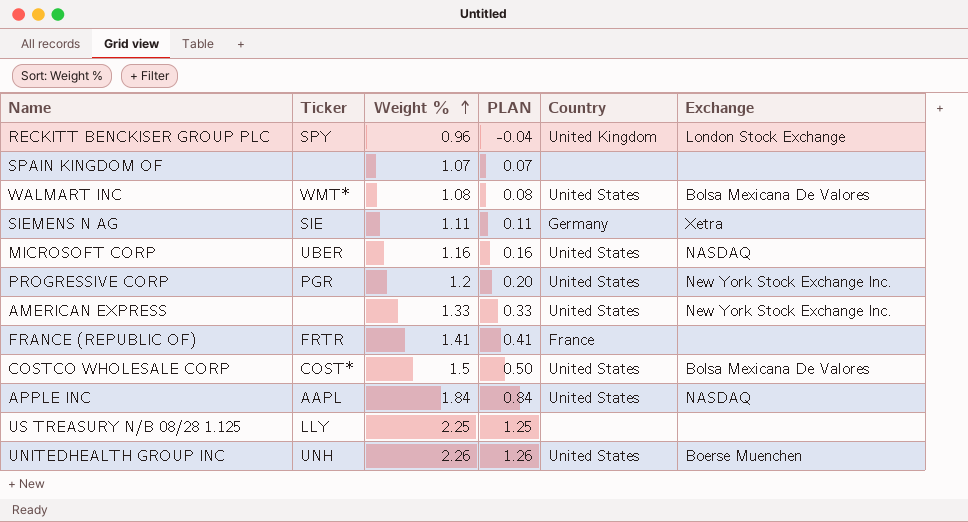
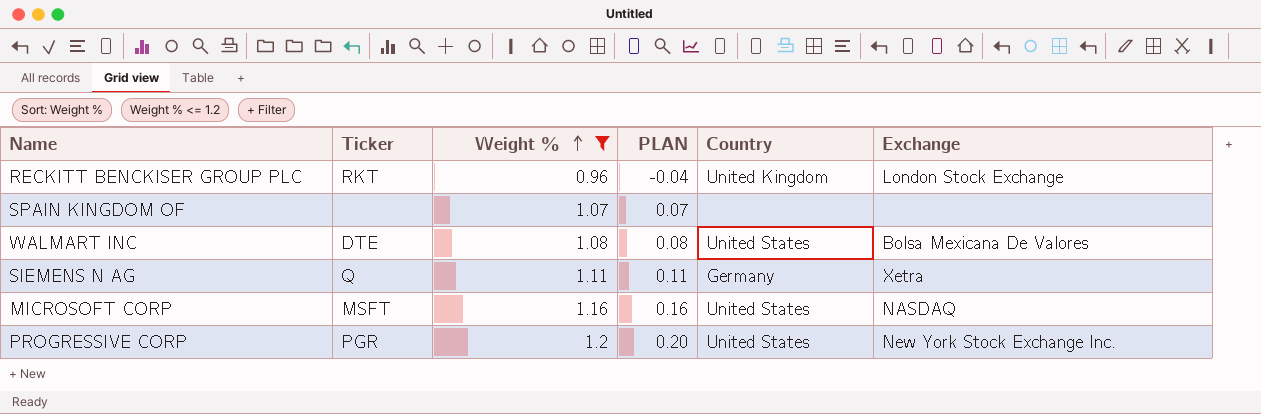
filter: none -> Weight % <= 1.2
RECKITT BENCKISER GROUP PLC | Ticker: SPY -> RKT
WALMART INC | Ticker: WMT* -> DTE
SIEMENS N AG | Ticker: SIE -> Q
MICROSOFT CORP | Ticker: UBER -> MSFT

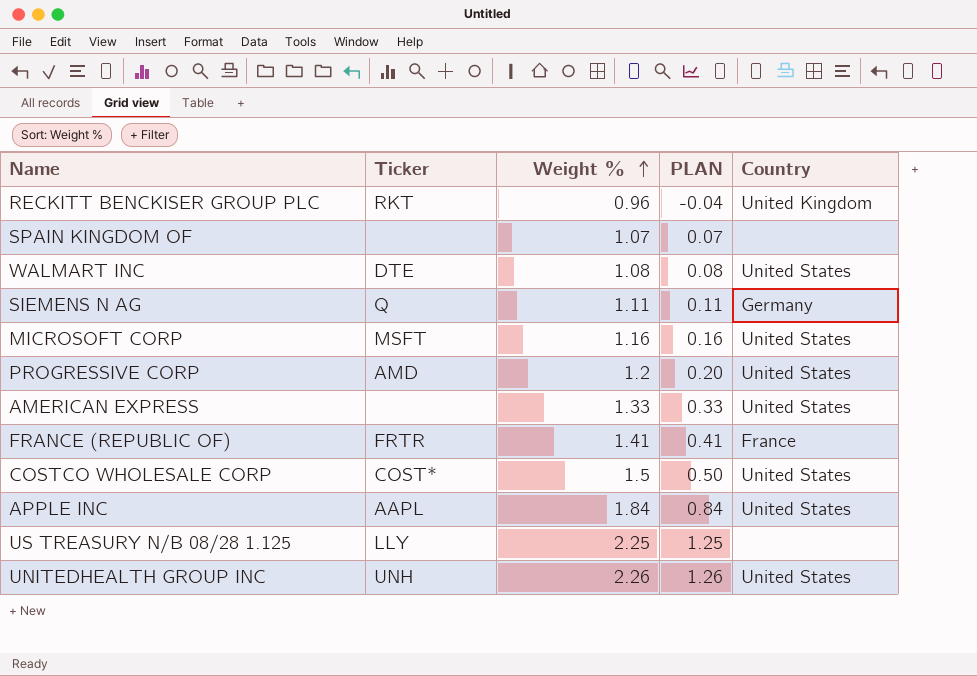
filter: Weight % <= 1.2 -> none
column Exchange | position: 6 -> none
PROGRESSIVE CORP | Ticker: PGR -> AMD

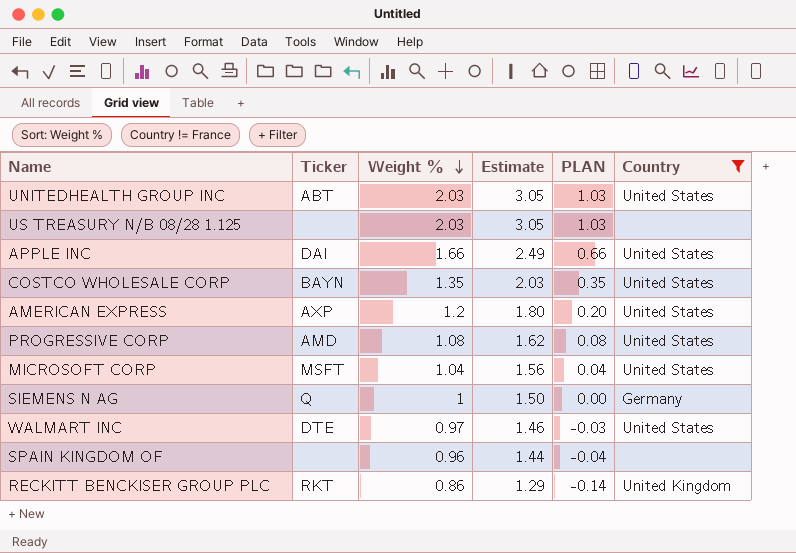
filter: none -> Country != France
row order: Weight % ascending -> Weight % descending
column Estimate | formula: none -> [Weight %] * 1.5
UNITEDHEALTH GROUP INC | Ticker: UNH -> ABT
UNITEDHEALTH GROUP INC | Weight %: 2.26 -> 2.03
UNITEDHEALTH GROUP INC | PLAN: 1.26 -> 1.03
US TREASURY N/B 08/28 1.125 | Ticker: LLY -> none
US TREASURY N/B 08/28 1.125 | Weight %: 2.25 -> 2.03
US TREASURY N/B 08/28 1.125 | PLAN: 1.25 -> 1.03
APPLE INC | Ticker: AAPL -> DAI
APPLE INC | Weight %: 1.84 -> 1.66
APPLE INC | PLAN: 0.84 -> 0.66
COSTCO WHOLESALE CORP | Ticker: COST* -> BAYN
COSTCO WHOLESALE CORP | Weight %: 1.5 -> 1.35
COSTCO WHOLESALE CORP | PLAN: 0.50 -> 0.35
AMERICAN EXPRESS | Ticker: none -> AXP
AMERICAN EXPRESS | Weight %: 1.33 -> 1.2
AMERICAN EXPRESS | PLAN: 0.33 -> 0.20
PROGRESSIVE CORP | Weight %: 1.2 -> 1.08
PROGRESSIVE CORP | PLAN: 0.20 -> 0.08
MICROSOFT CORP | Weight %: 1.16 -> 1.04
MICROSOFT CORP | PLAN: 0.16 -> 0.04
SIEMENS N AG | Weight %: 1.11 -> 1
SIEMENS N AG | PLAN: 0.11 -> 0.00
WALMART INC | Weight %: 1.08 -> 0.97
WALMART INC | PLAN: 0.08 -> -0.03
SPAIN KINGDOM OF | Weight %: 1.07 -> 0.96
SPAIN KINGDOM OF | PLAN: 0.07 -> -0.04
RECKITT BENCKISER GROUP PLC | Weight %: 0.96 -> 0.86
RECKITT BENCKISER GROUP PLC | PLAN: -0.04 -> -0.14

